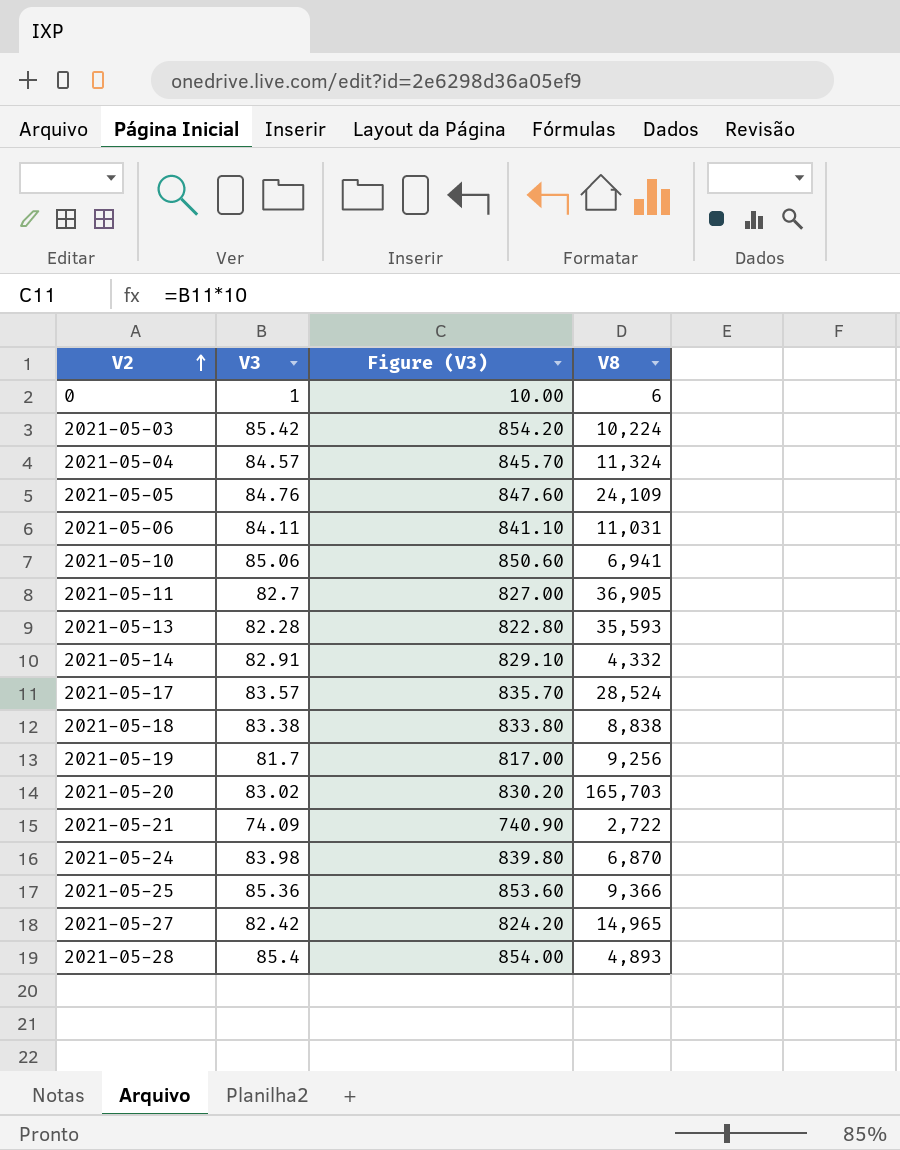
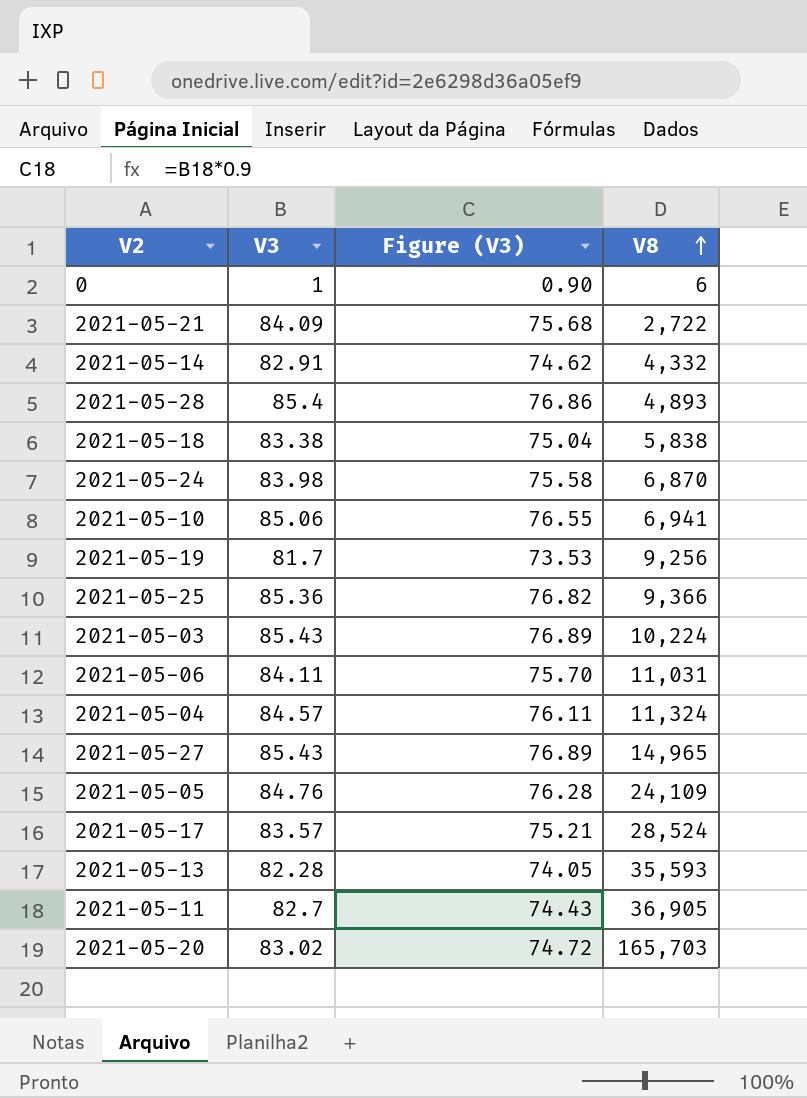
row order: V2 ascending -> V8 ascending
column Figure (V3) | formula: [V3] * 10 -> [V3] * 0.9
2021-05-21 | V3: 74.09 -> 84.09
2021-05-18 | V8: 8,838 -> 5,838
2021-05-03 | V3: 85.42 -> 85.43
2021-05-27 | V3: 82.42 -> 85.43

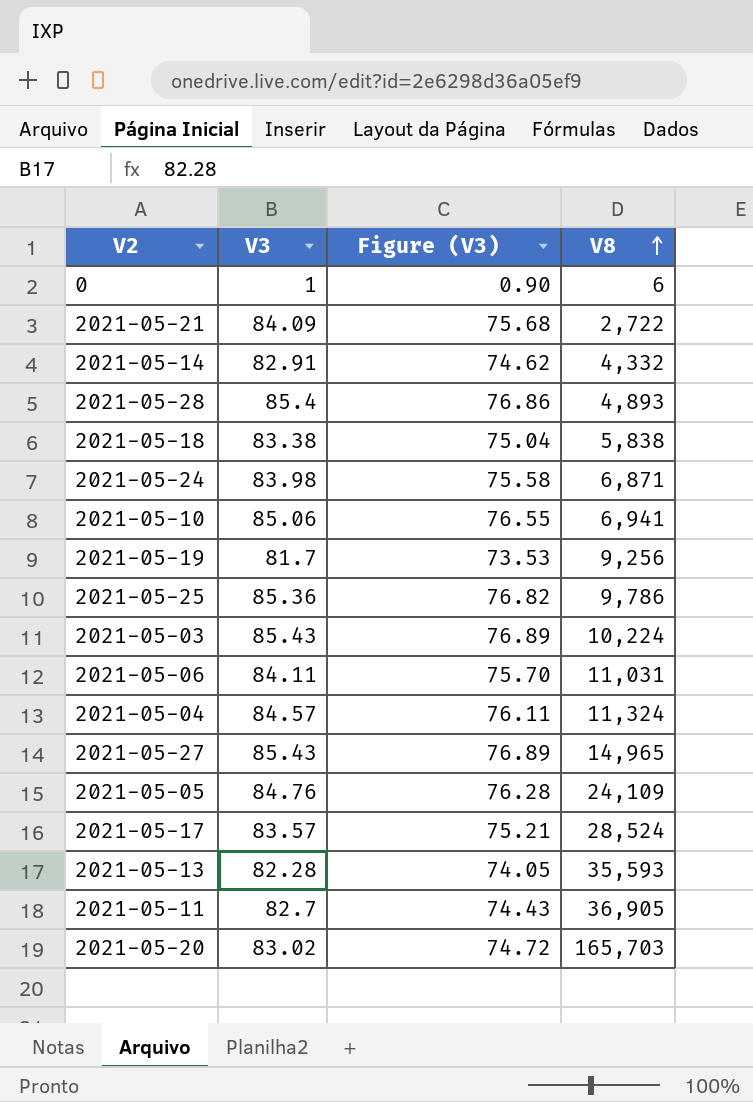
2021-05-24 | V8: 6,870 -> 6,871
2021-05-25 | V8: 9,366 -> 9,786

